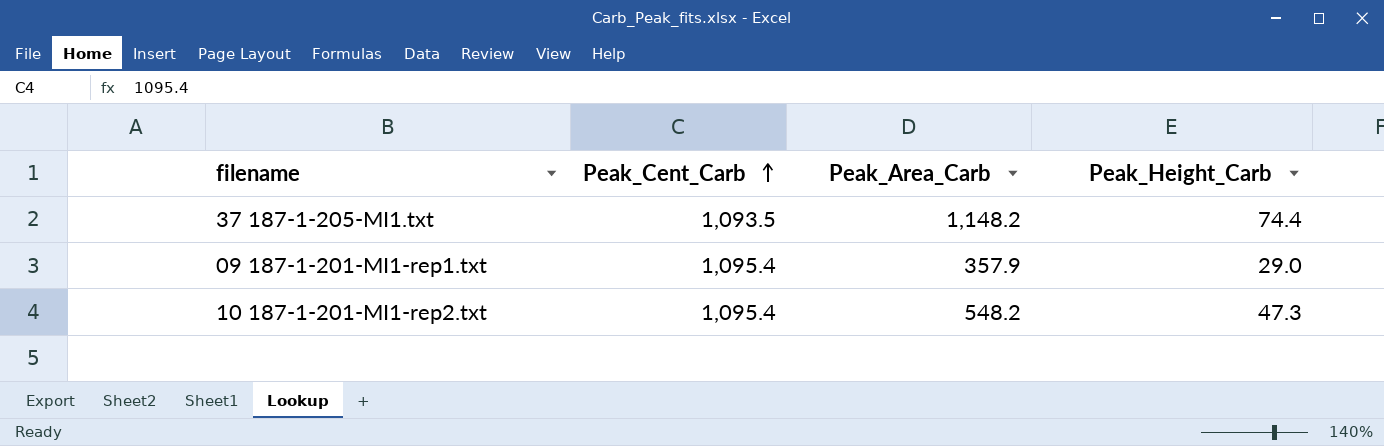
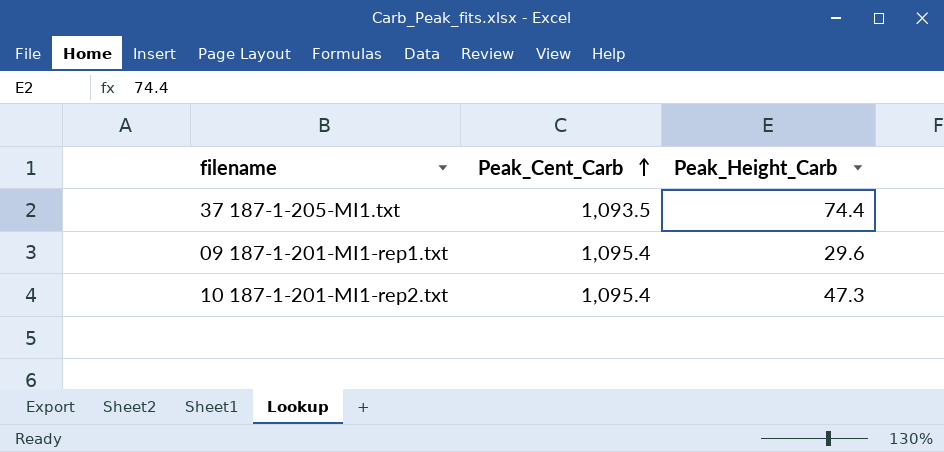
column Peak_Area_Carb | position: 3 -> none
09 187-1-201-MI1-rep1.txt | Peak_Height_Carb: 29.0 -> 29.6

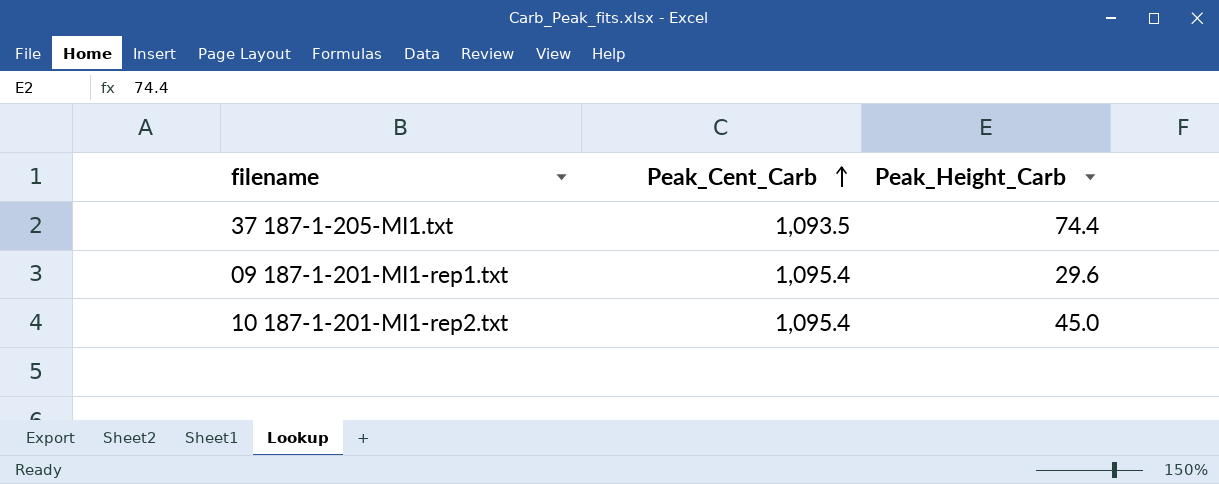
10 187-1-201-MI1-rep2.txt | Peak_Height_Carb: 47.3 -> 45.0

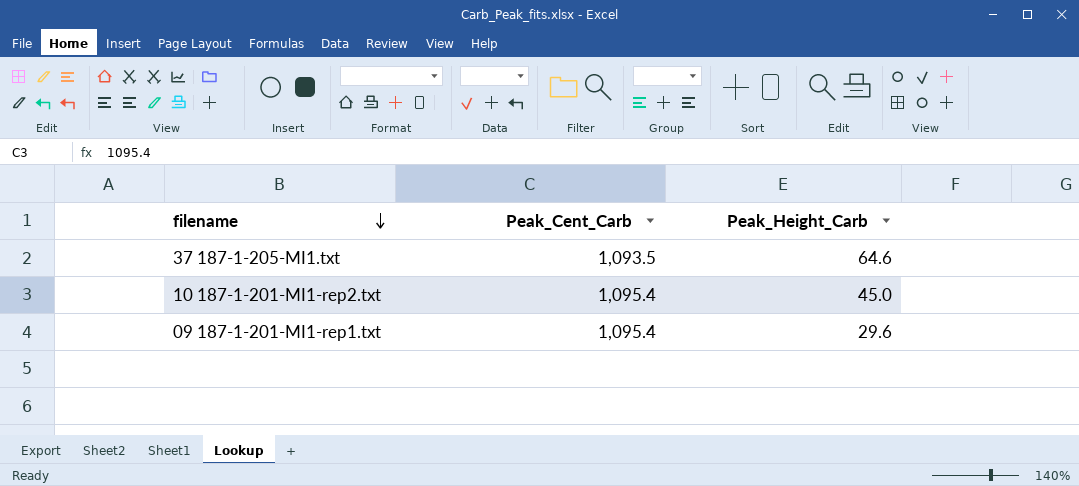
row order: Peak_Cent_Carb ascending -> filename descending
37 187-1-205-MI1.txt | Peak_Height_Carb: 74.4 -> 64.6

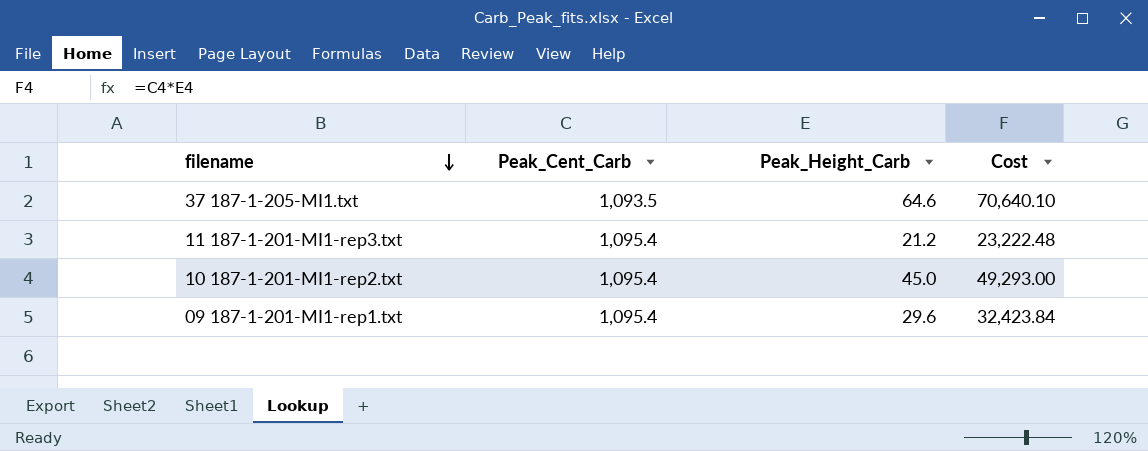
column Cost | formula: none -> [Peak_Cent_Carb] * [Peak_Height_Carb]
row 11 187-1-201-MI1-rep3.txt: none -> 1,095.4 | 21.2 | 23,222.48

